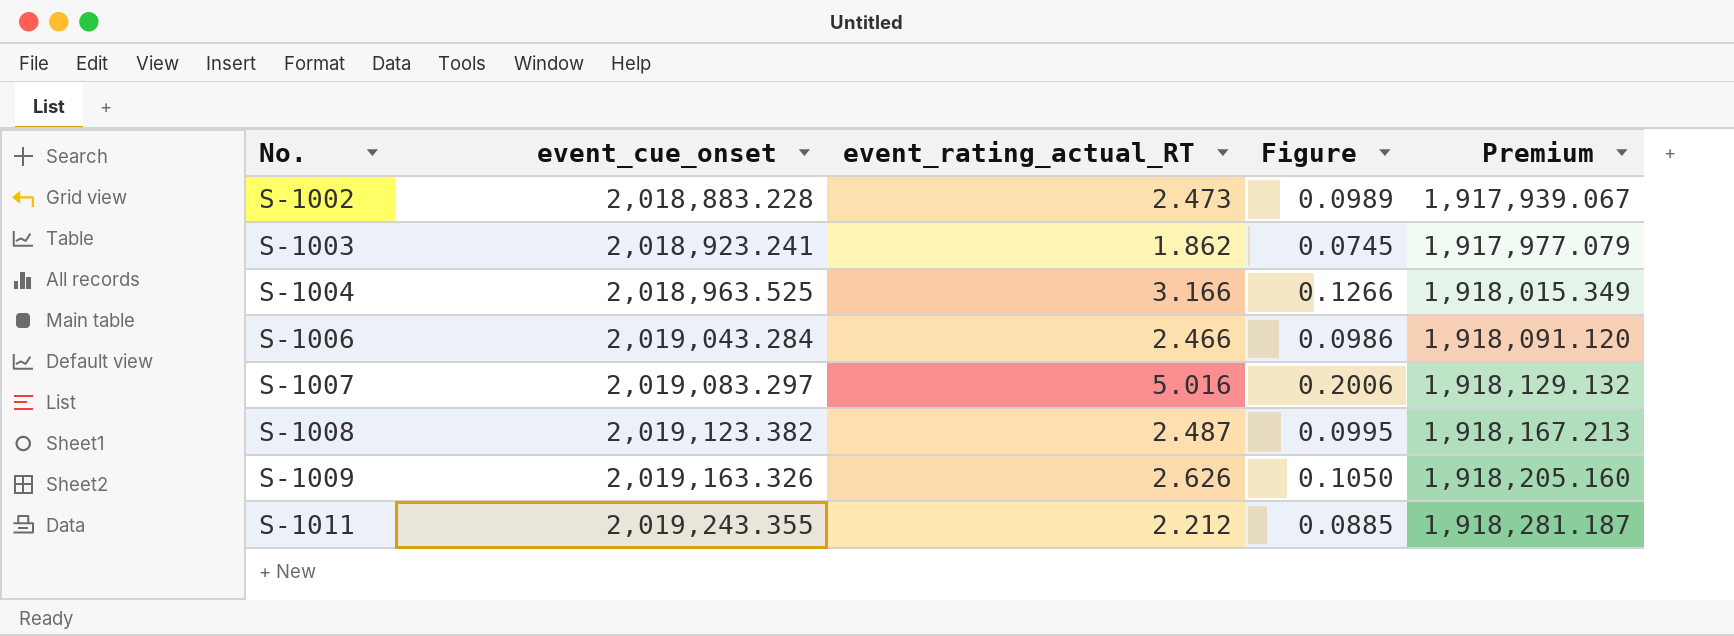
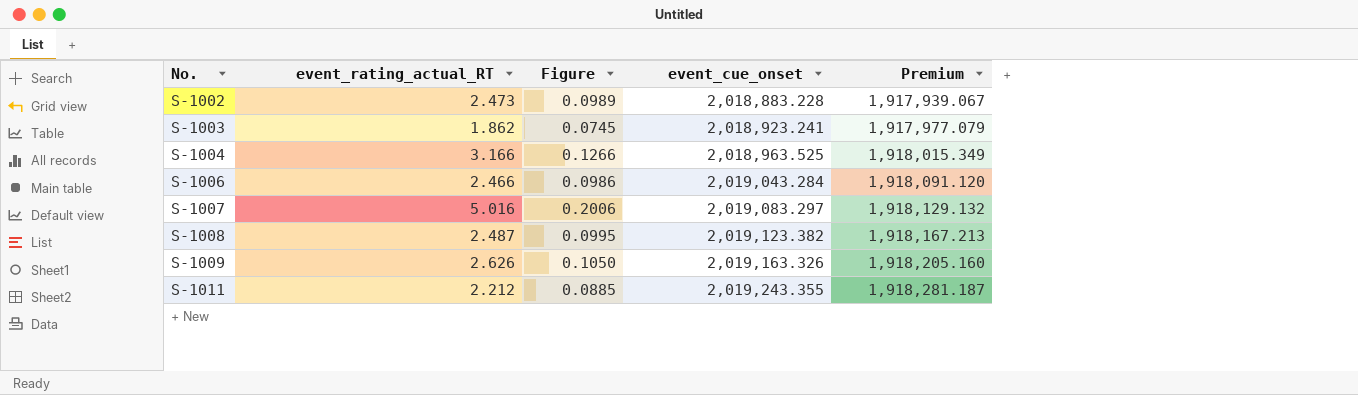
column event_cue_onset | position: 2 -> 4

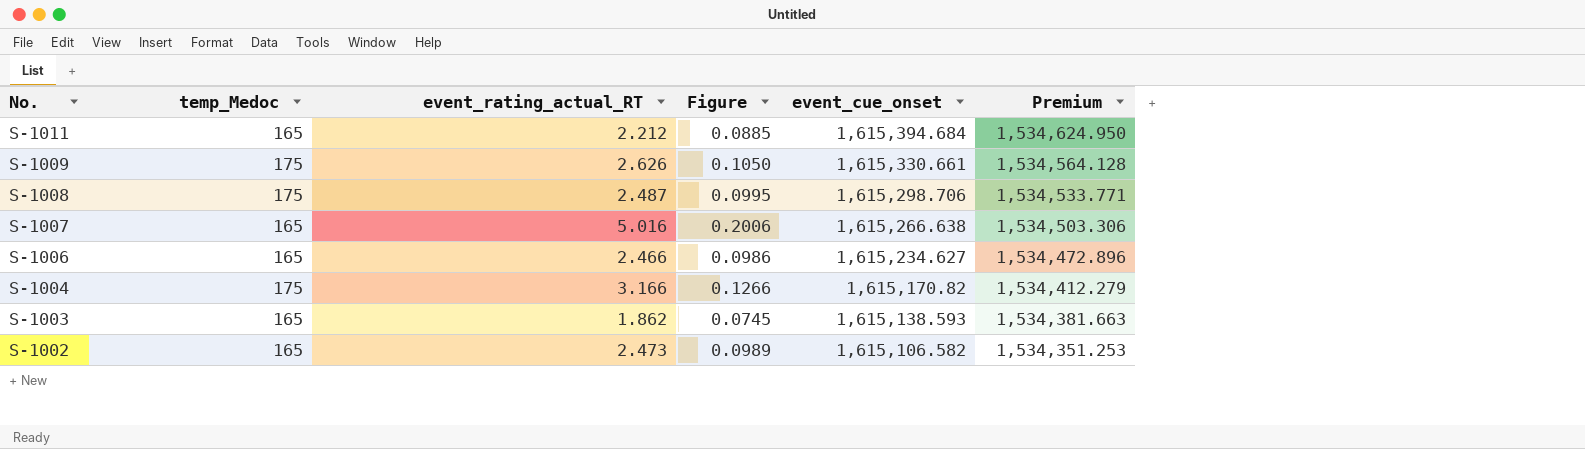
row order: No. ascending -> No. descending
column temp_Medoc | position: none -> 2
S-1011 | event_cue_onset: 2,019,243.355 -> 1,615,394.684
S-1011 | Premium: 1,918,281.187 -> 1,534,624.950
S-1009 | event_cue_onset: 2,019,163.326 -> 1,615,330.661
S-1009 | Premium: 1,918,205.160 -> 1,534,564.128
S-1008 | event_cue_onset: 2,019,123.382 -> 1,615,298.706
S-1008 | Premium: 1,918,167.213 -> 1,534,533.771
S-1007 | event_cue_onset: 2,019,083.297 -> 1,615,266.638
S-1007 | Premium: 1,918,129.132 -> 1,534,503.306
S-1006 | event_cue_onset: 2,019,043.284 -> 1,615,234.627
S-1006 | Premium: 1,918,091.120 -> 1,534,472.896
S-1004 | event_cue_onset: 2,018,963.525 -> 1,615,170.82
S-1004 | Premium: 1,918,015.349 -> 1,534,412.279
S-1003 | event_cue_onset: 2,018,923.241 -> 1,615,138.593
S-1003 | Premium: 1,917,977.079 -> 1,534,381.663
S-1002 | event_cue_onset: 2,018,883.228 -> 1,615,106.582
S-1002 | Premium: 1,917,939.067 -> 1,534,351.253

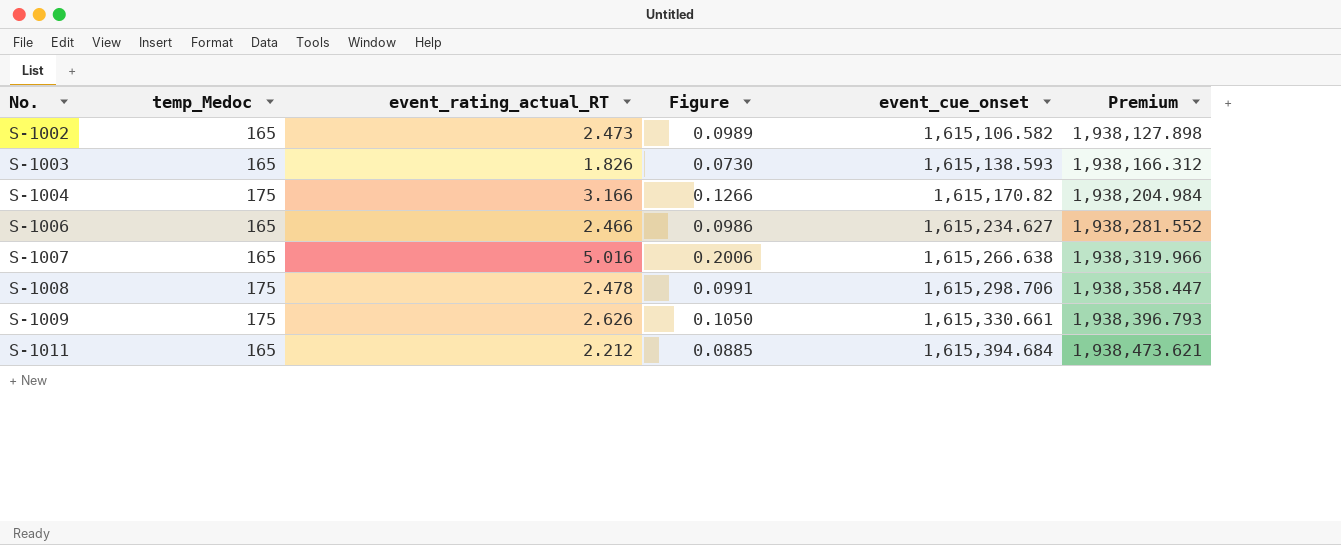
row order: No. descending -> No. ascending
column Premium | formula: [event_cue_onset] * 0.95 -> [event_cue_onset] * 1.2
S-1003 | event_rating_actual_RT: 1.862 -> 1.826
S-1003 | Figure: 0.0745 -> 0.0730
S-1008 | event_rating_actual_RT: 2.487 -> 2.478
S-1008 | Figure: 0.0995 -> 0.0991

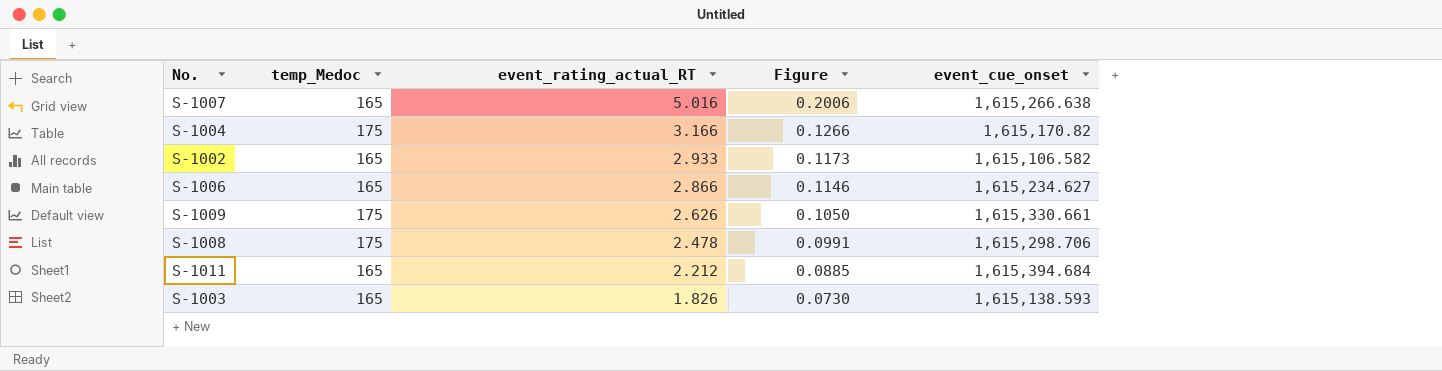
row order: No. ascending -> event_rating_actual_RT descending
column Premium | formula: [event_cue_onset] * 1.2 -> none
S-1002 | event_rating_actual_RT: 2.473 -> 2.933
S-1002 | Figure: 0.0989 -> 0.1173
S-1006 | event_rating_actual_RT: 2.466 -> 2.866
S-1006 | Figure: 0.0986 -> 0.1146

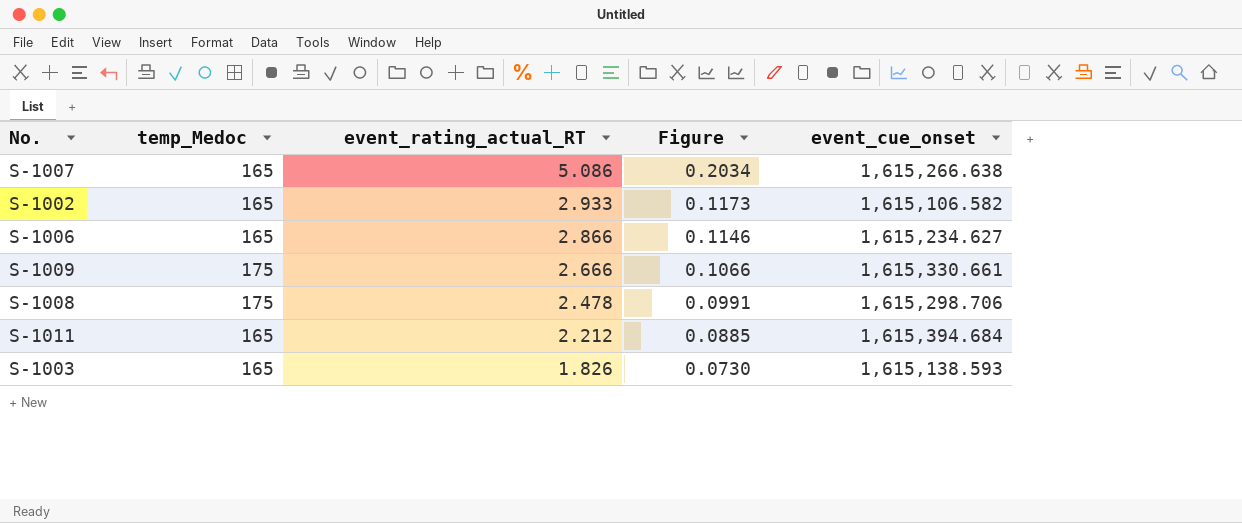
row S-1004: 175 | 3.166 | 0.1266 | 1,615,170.82 -> none
S-1007 | event_rating_actual_RT: 5.016 -> 5.086
S-1007 | Figure: 0.2006 -> 0.2034
S-1009 | event_rating_actual_RT: 2.626 -> 2.666
S-1009 | Figure: 0.1050 -> 0.1066

